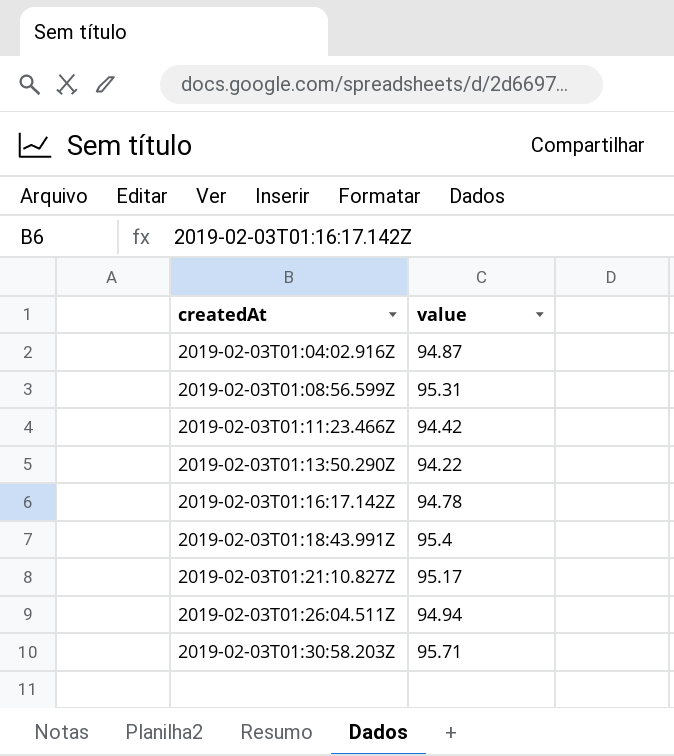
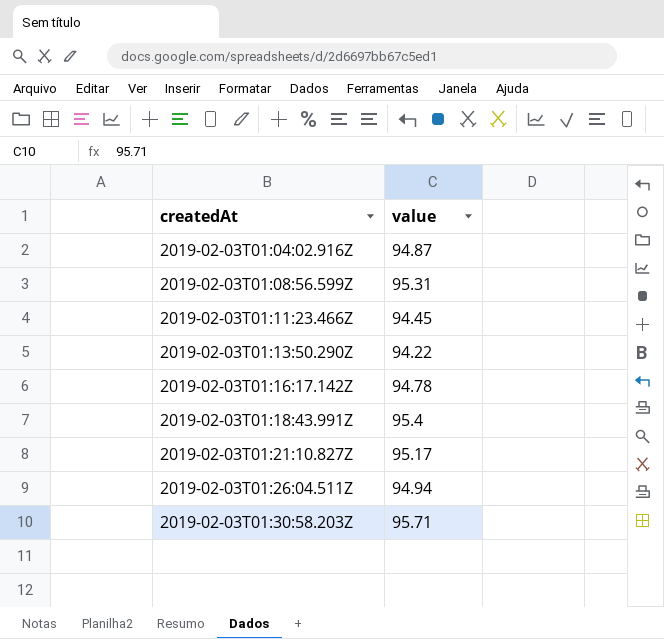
2019-02-03T01:11:23.466Z | value: 94.42 -> 94.45

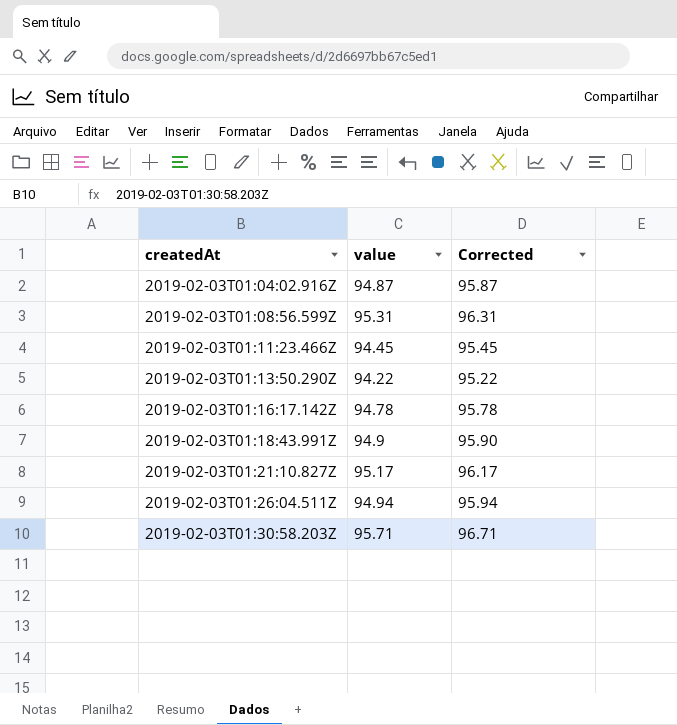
column Corrected | formula: none -> [value] + 1
2019-02-03T01:18:43.991Z | value: 95.4 -> 94.9

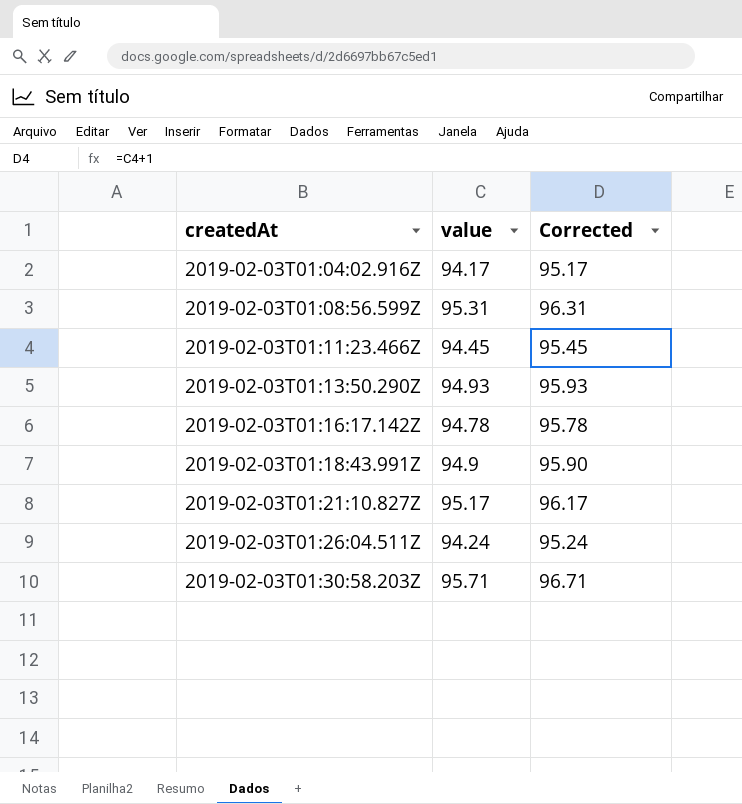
2019-02-03T01:04:02.916Z | value: 94.87 -> 94.17
2019-02-03T01:04:02.916Z | Corrected: 95.87 -> 95.17
2019-02-03T01:13:50.290Z | value: 94.22 -> 94.93
2019-02-03T01:13:50.290Z | Corrected: 95.22 -> 95.93
2019-02-03T01:26:04.511Z | value: 94.94 -> 94.24
2019-02-03T01:26:04.511Z | Corrected: 95.94 -> 95.24

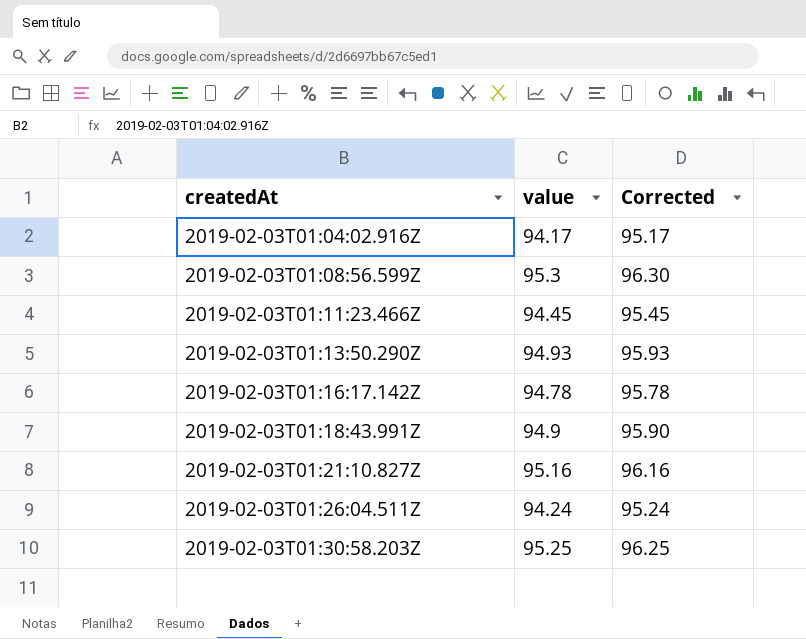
2019-02-03T01:08:56.599Z | value: 95.31 -> 95.3
2019-02-03T01:08:56.599Z | Corrected: 96.31 -> 96.30
2019-02-03T01:21:10.827Z | value: 95.17 -> 95.16
2019-02-03T01:21:10.827Z | Corrected: 96.17 -> 96.16
2019-02-03T01:30:58.203Z | value: 95.71 -> 95.25
2019-02-03T01:30:58.203Z | Corrected: 96.71 -> 96.25

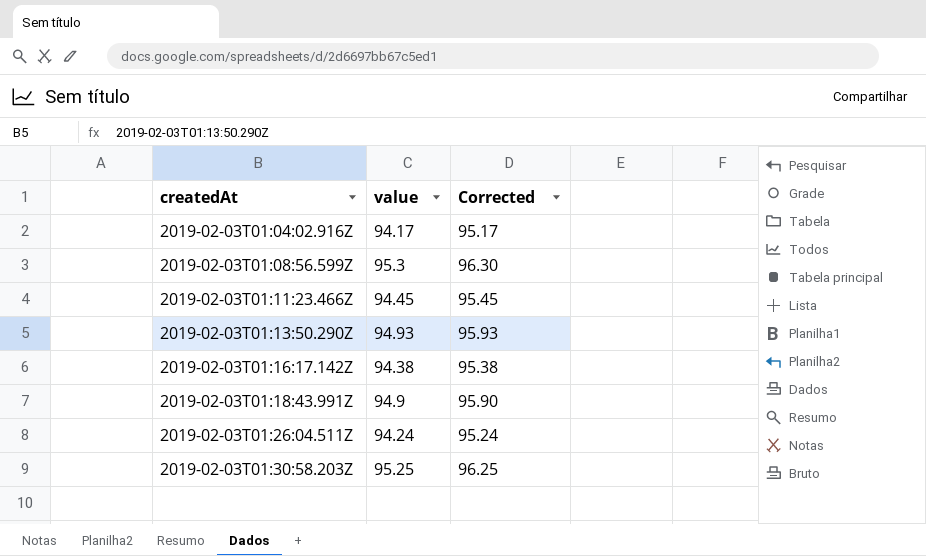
row 2019-02-03T01:21:10.827Z: 95.16 | 96.16 -> none
2019-02-03T01:16:17.142Z | value: 94.78 -> 94.38
2019-02-03T01:16:17.142Z | Corrected: 95.78 -> 95.38

